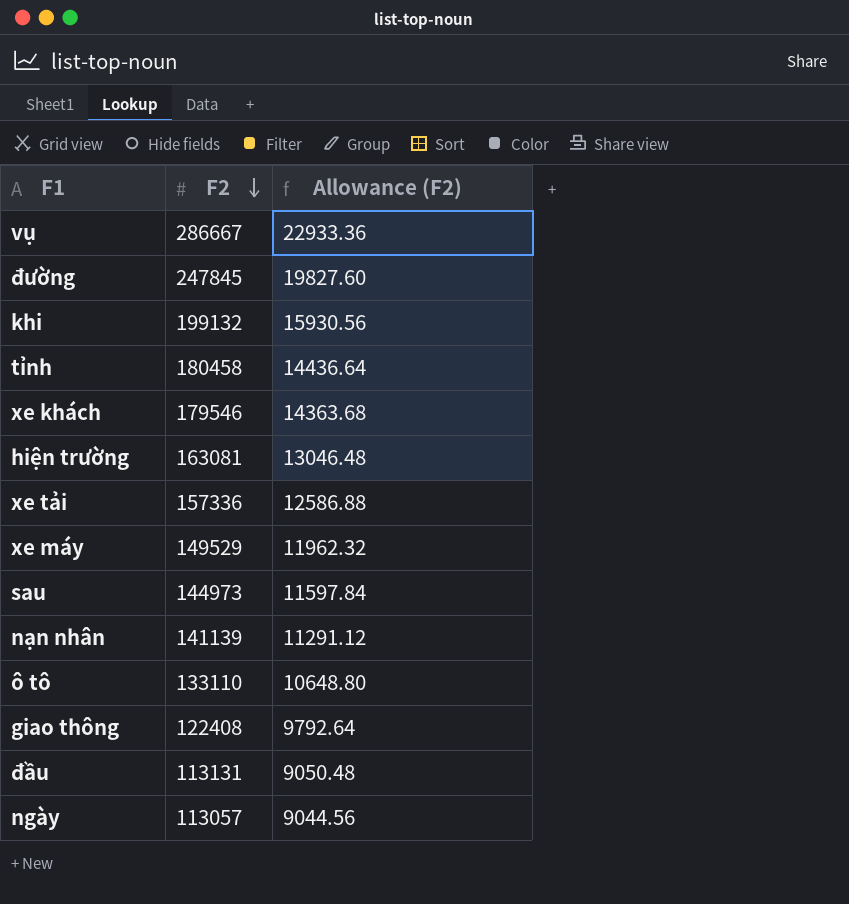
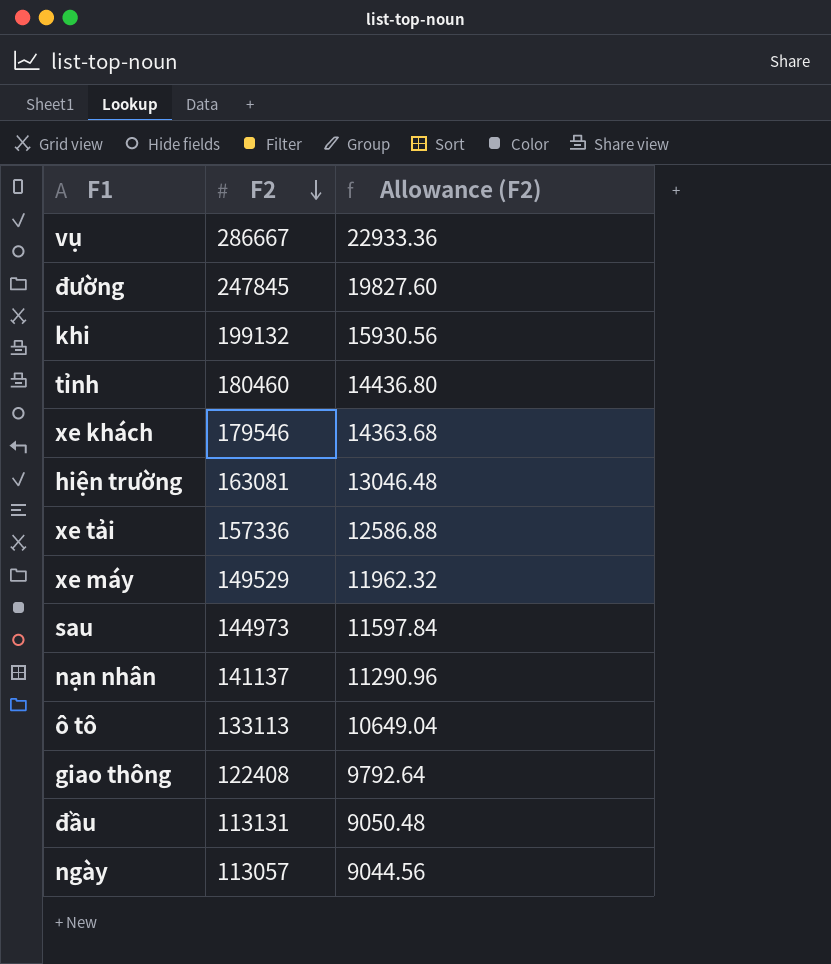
tỉnh | F2: 180458 -> 180460
tỉnh | Allowance (F2): 14436.64 -> 14436.80
nạn nhân | F2: 141139 -> 141137
nạn nhân | Allowance (F2): 11291.12 -> 11290.96
ô tô | F2: 133110 -> 133113
ô tô | Allowance (F2): 10648.80 -> 10649.04

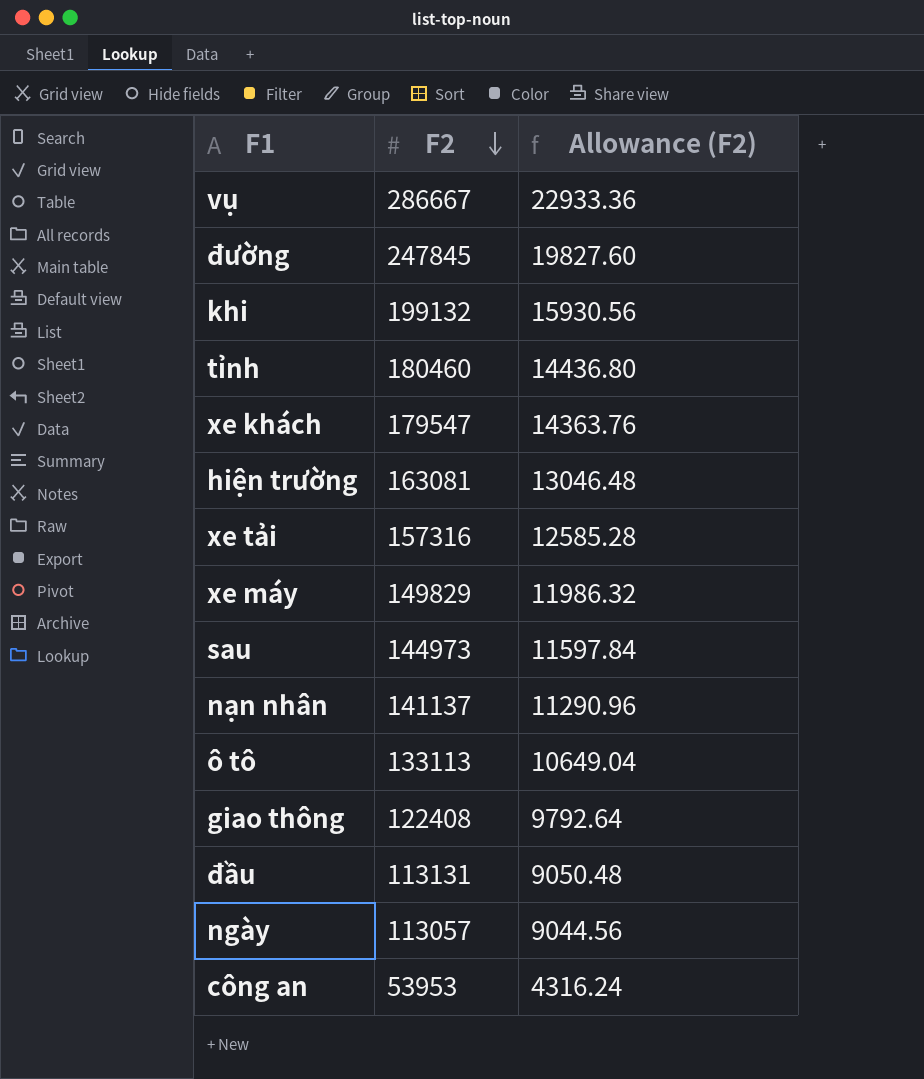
xe khách | F2: 179546 -> 179547
xe khách | Allowance (F2): 14363.68 -> 14363.76
xe tải | F2: 157336 -> 157316
xe tải | Allowance (F2): 12586.88 -> 12585.28
xe máy | F2: 149529 -> 149829
xe máy | Allowance (F2): 11962.32 -> 11986.32
row công an: none -> 53953 | 4316.24

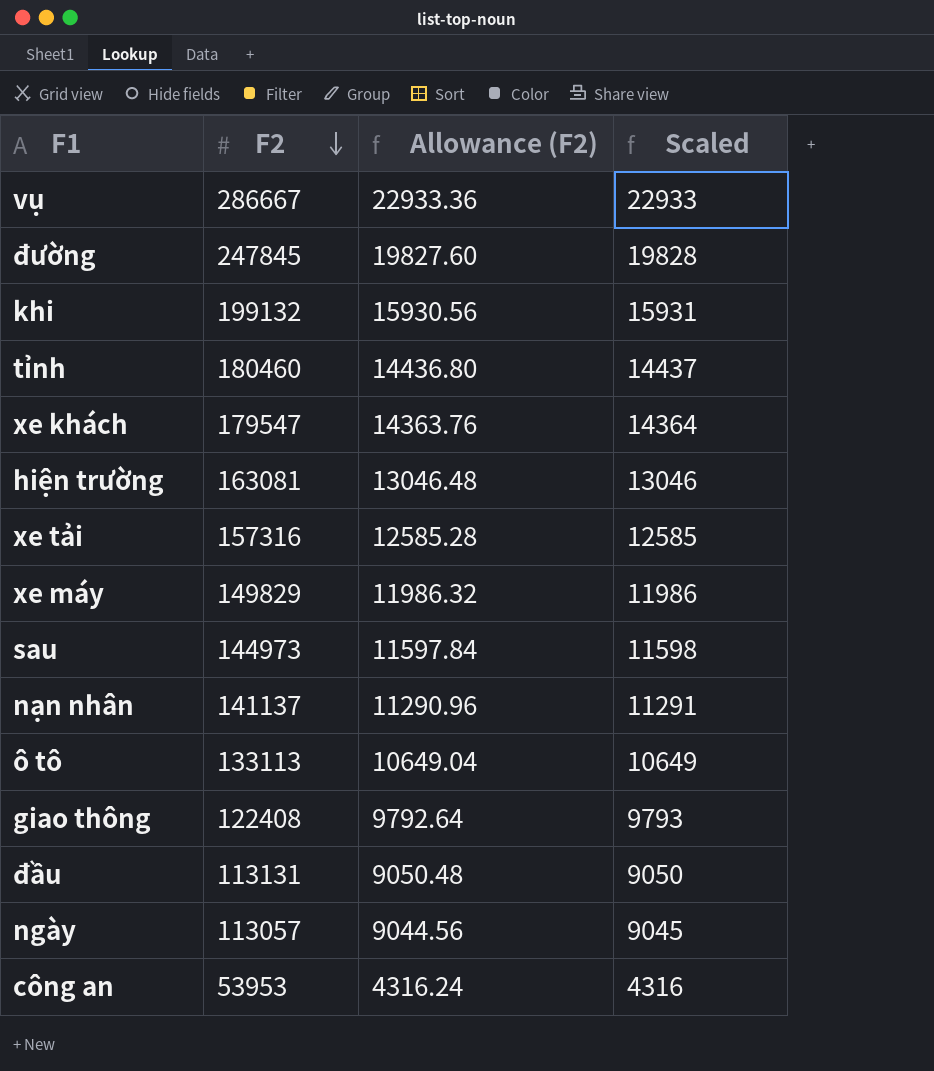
column Scaled | formula: none -> [F2] * 0.08

